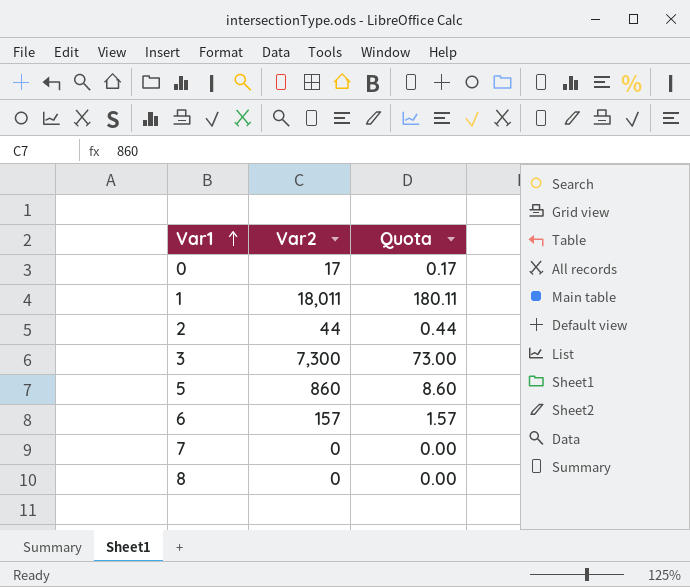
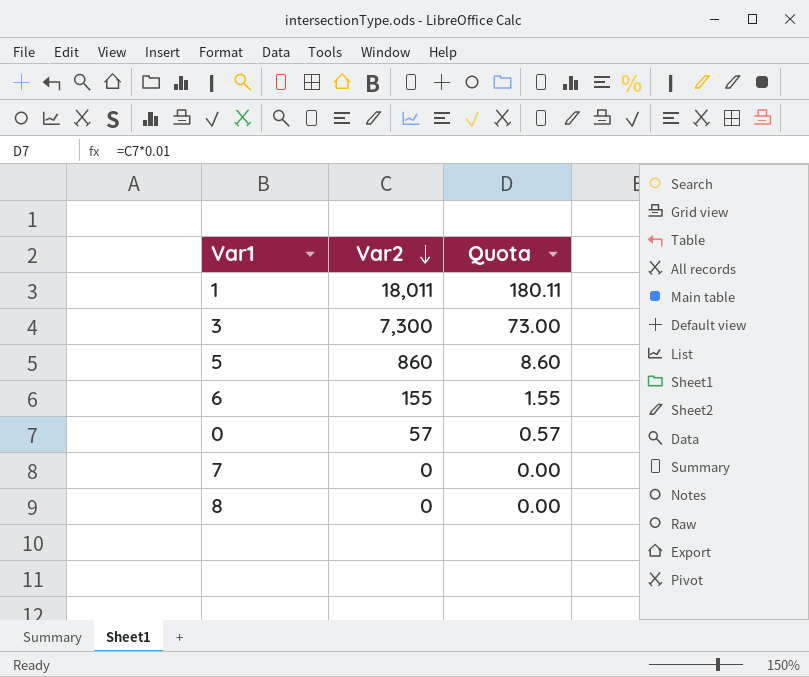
row order: Var1 ascending -> Var2 descending
row 2: 44 | 0.44 -> none
6 | Var2: 157 -> 155
6 | Quota: 1.57 -> 1.55
0 | Var2: 17 -> 57
0 | Quota: 0.17 -> 0.57

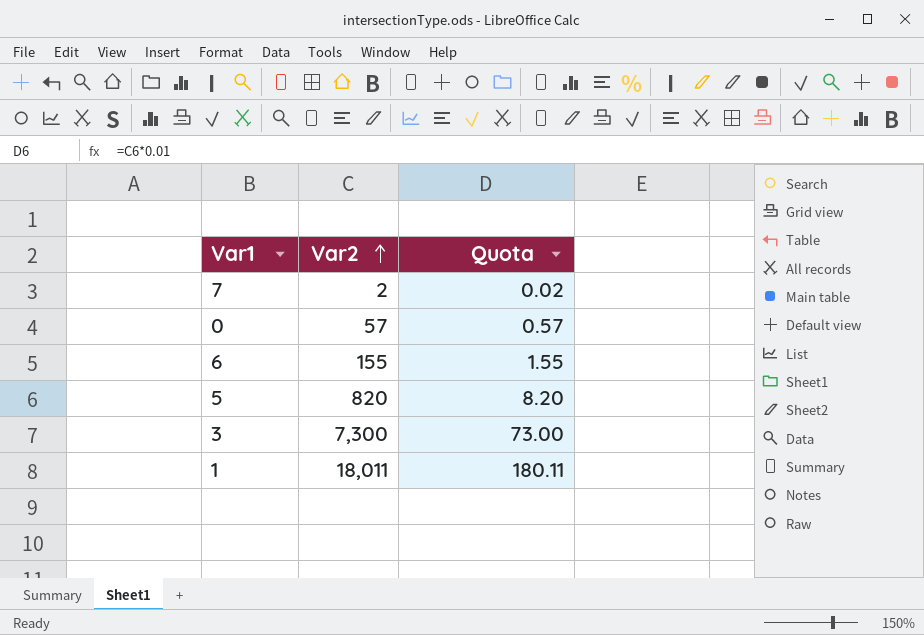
row order: Var2 descending -> Var2 ascending
row 8: 0 | 0.00 -> none
7 | Var2: 0 -> 2
7 | Quota: 0.00 -> 0.02
5 | Var2: 860 -> 820
5 | Quota: 8.60 -> 8.20

